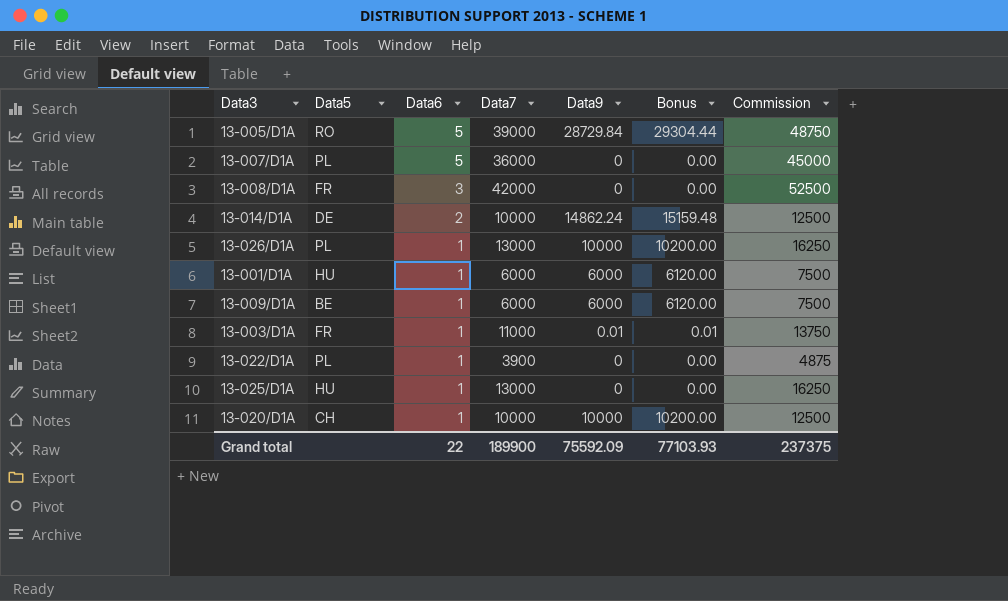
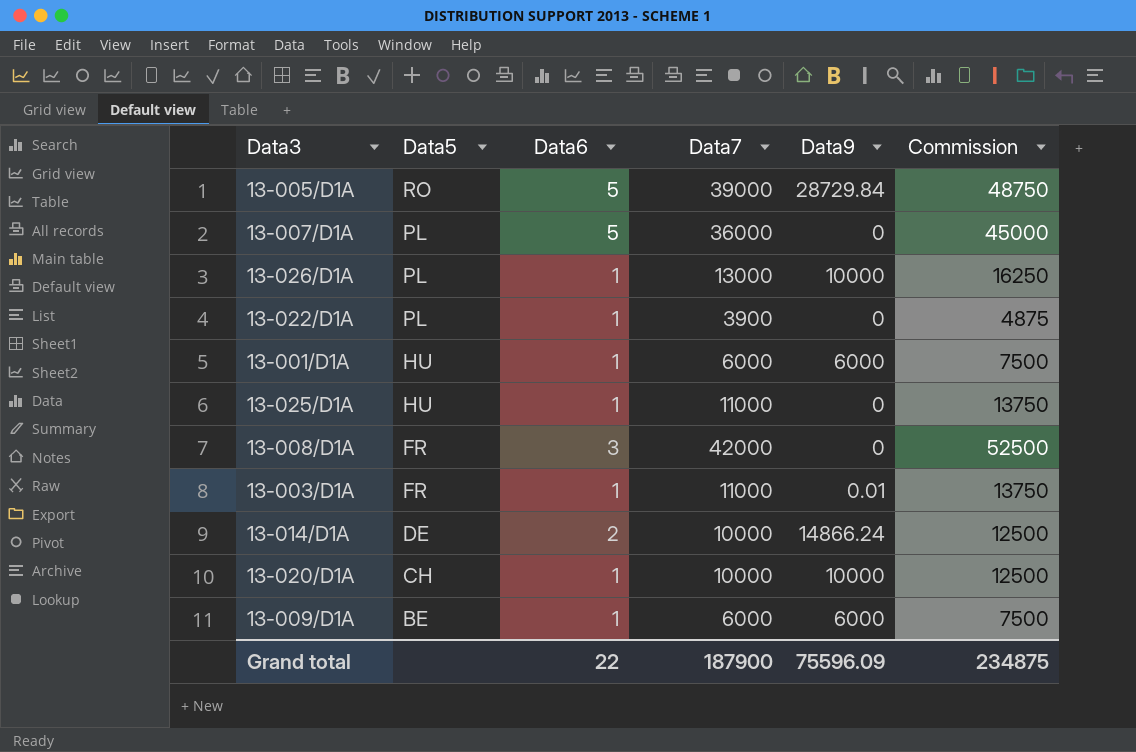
row order: Data6 descending -> Data5 descending
column Bonus | formula: [Data9] * 1.02 -> none
13-025/D1A | Data7: 13000 -> 11000
13-025/D1A | Commission: 16250 -> 13750
13-014/D1A | Data9: 14862.24 -> 14866.24
Grand total | Data7: 189900 -> 187900
Grand total | Data9: 75592.09 -> 75596.09
Grand total | Commission: 237375 -> 234875

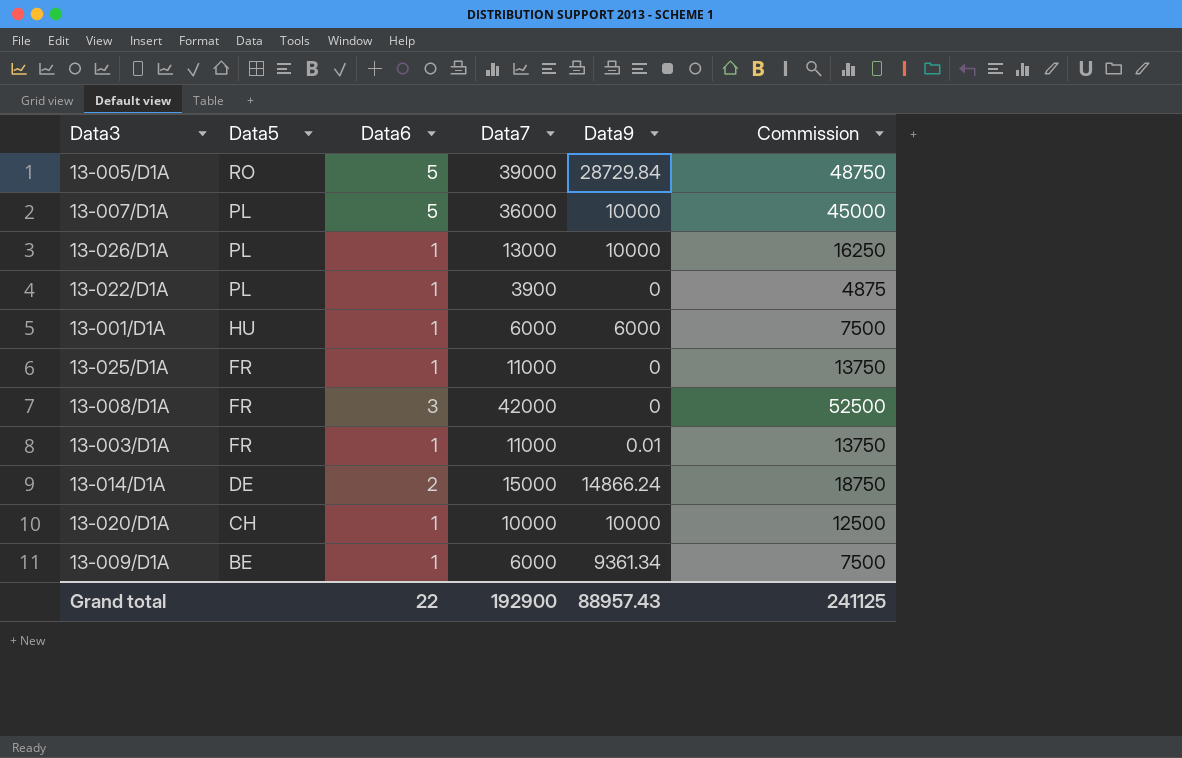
13-007/D1A | Data9: 0 -> 10000
13-025/D1A | Data5: HU -> FR
13-014/D1A | Data7: 10000 -> 15000
13-014/D1A | Commission: 12500 -> 18750
13-009/D1A | Data9: 6000 -> 9361.34
Grand total | Data7: 187900 -> 192900
Grand total | Data9: 75596.09 -> 88957.43
Grand total | Commission: 234875 -> 241125

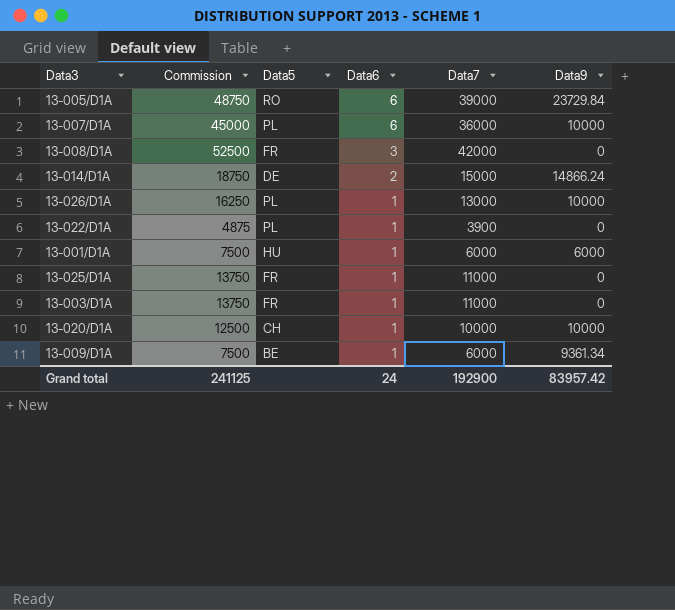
row order: Data5 descending -> Data6 descending
column Commission | position: 6 -> 2
13-005/D1A | Data6: 5 -> 6
13-005/D1A | Data9: 28729.84 -> 23729.84
13-007/D1A | Data6: 5 -> 6
13-003/D1A | Data9: 0.01 -> 0
Grand total | Data6: 22 -> 24
Grand total | Data9: 88957.43 -> 83957.42

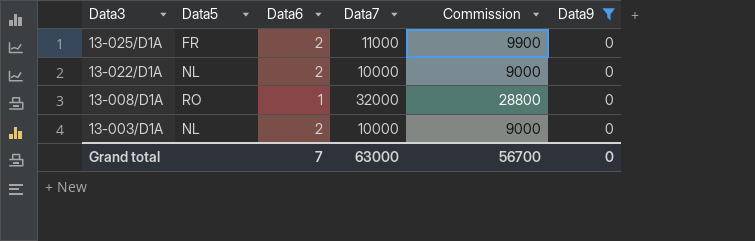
filter: none -> Data9 = 0
row order: Data6 descending -> Data3 descending
column Commission | formula: [Data7] * 1.25 -> [Data7] * 0.9
column Commission | position: 2 -> 5
13-025/D1A | Data6: 1 -> 2
13-022/D1A | Data5: PL -> NL
13-022/D1A | Data6: 1 -> 2
13-022/D1A | Data7: 3900 -> 10000
13-008/D1A | Data5: FR -> RO
13-008/D1A | Data6: 3 -> 1
13-008/D1A | Data7: 42000 -> 32000
13-003/D1A | Data5: FR -> NL
13-003/D1A | Data6: 1 -> 2
13-003/D1A | Data7: 11000 -> 10000
Grand total | Data6: 24 -> 7
Grand total | Data7: 192900 -> 63000
Grand total | Commission: 241125 -> 56700
Grand total | Data9: 83957.42 -> 0

